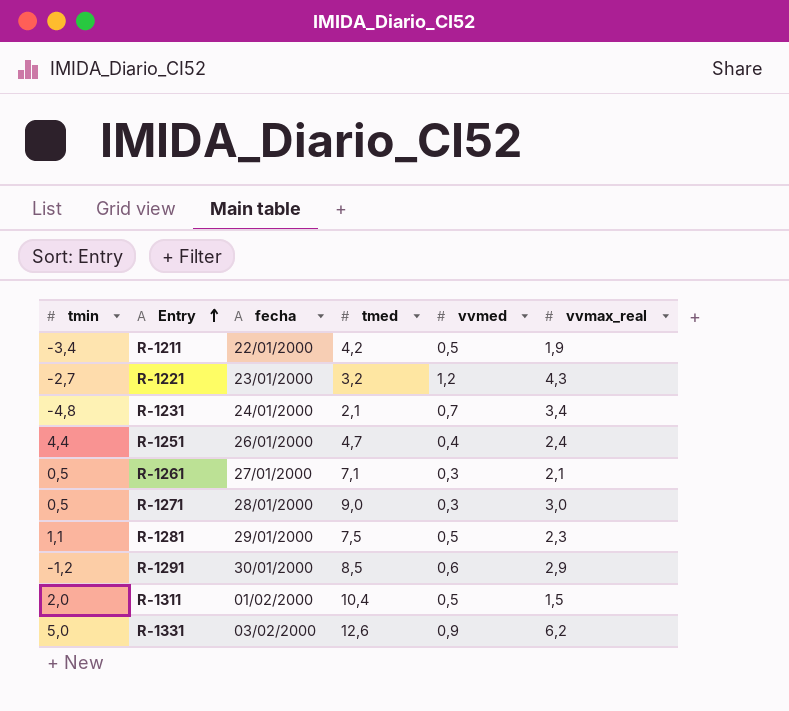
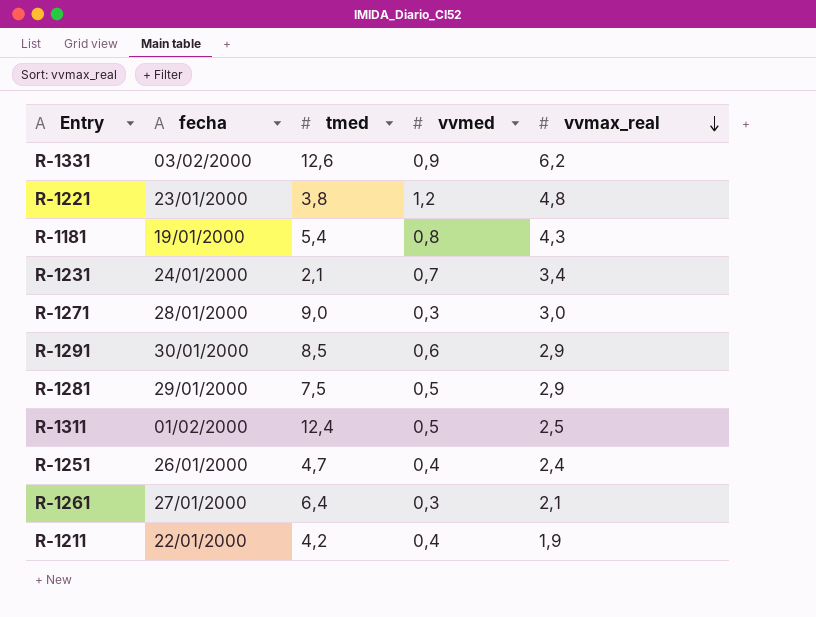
row order: Entry ascending -> vvmax_real descending
column tmin | position: 1 -> none
R-1221 | tmed: 3,2 -> 3,8
R-1221 | vvmax_real: 4,3 -> 4,8
row R-1181: none -> 19/01/2000 | 5,4 | 0,8 | 4,3
R-1281 | vvmax_real: 2,3 -> 2,9
R-1311 | tmed: 10,4 -> 12,4
R-1311 | vvmax_real: 1,5 -> 2,5
R-1261 | tmed: 7,1 -> 6,4
R-1211 | vvmed: 0,5 -> 0,4

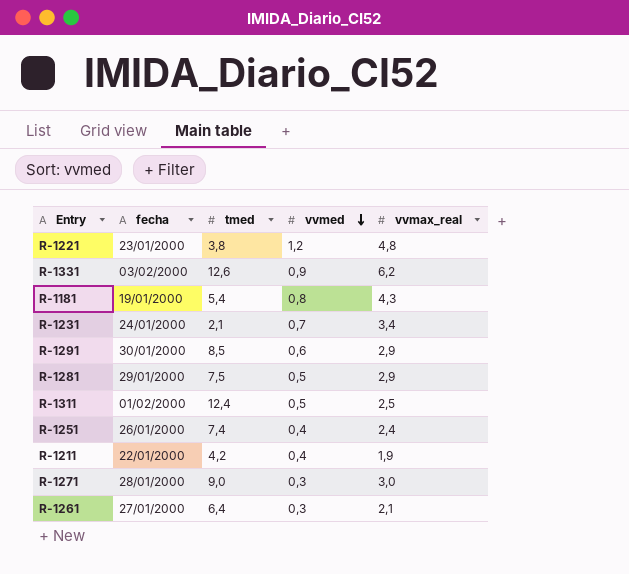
row order: vvmax_real descending -> vvmed descending
R-1251 | tmed: 4,7 -> 7,4

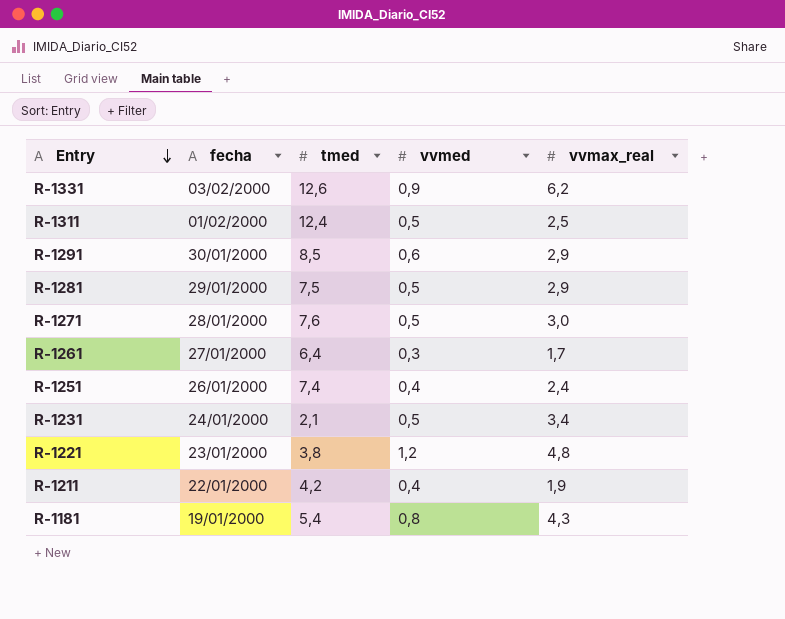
row order: vvmed descending -> Entry descending
R-1271 | tmed: 9,0 -> 7,6
R-1271 | vvmed: 0,3 -> 0,5
R-1261 | vvmax_real: 2,1 -> 1,7
R-1231 | vvmed: 0,7 -> 0,5

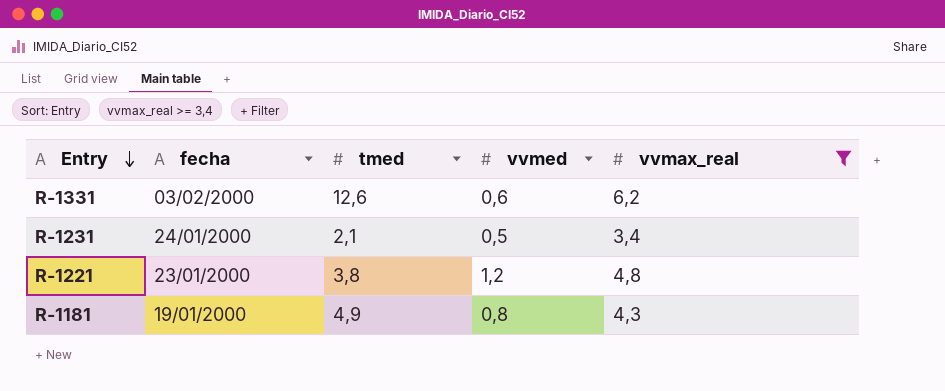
filter: none -> vvmax_real >= 3,4
R-1331 | vvmed: 0,9 -> 0,6
R-1181 | tmed: 5,4 -> 4,9

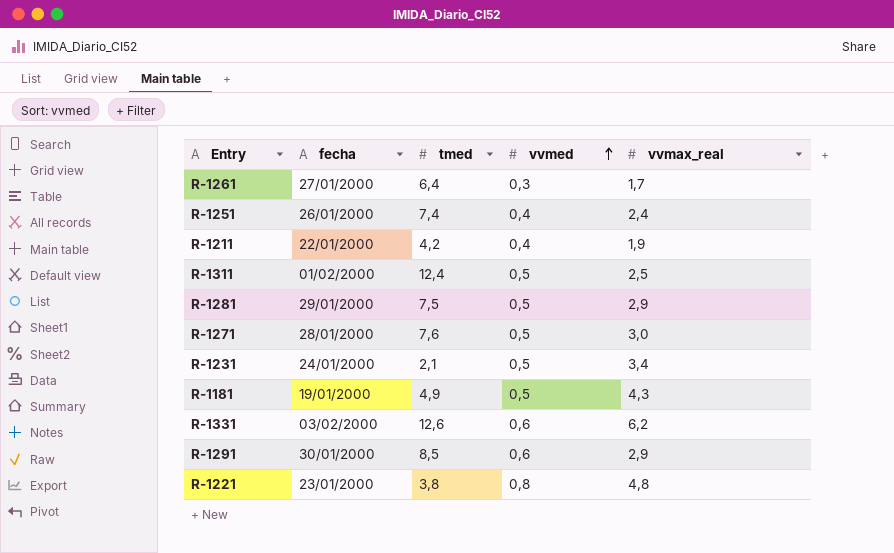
filter: vvmax_real >= 3,4 -> none
row order: Entry descending -> vvmed ascending
R-1181 | vvmed: 0,8 -> 0,5
R-1221 | vvmed: 1,2 -> 0,8

